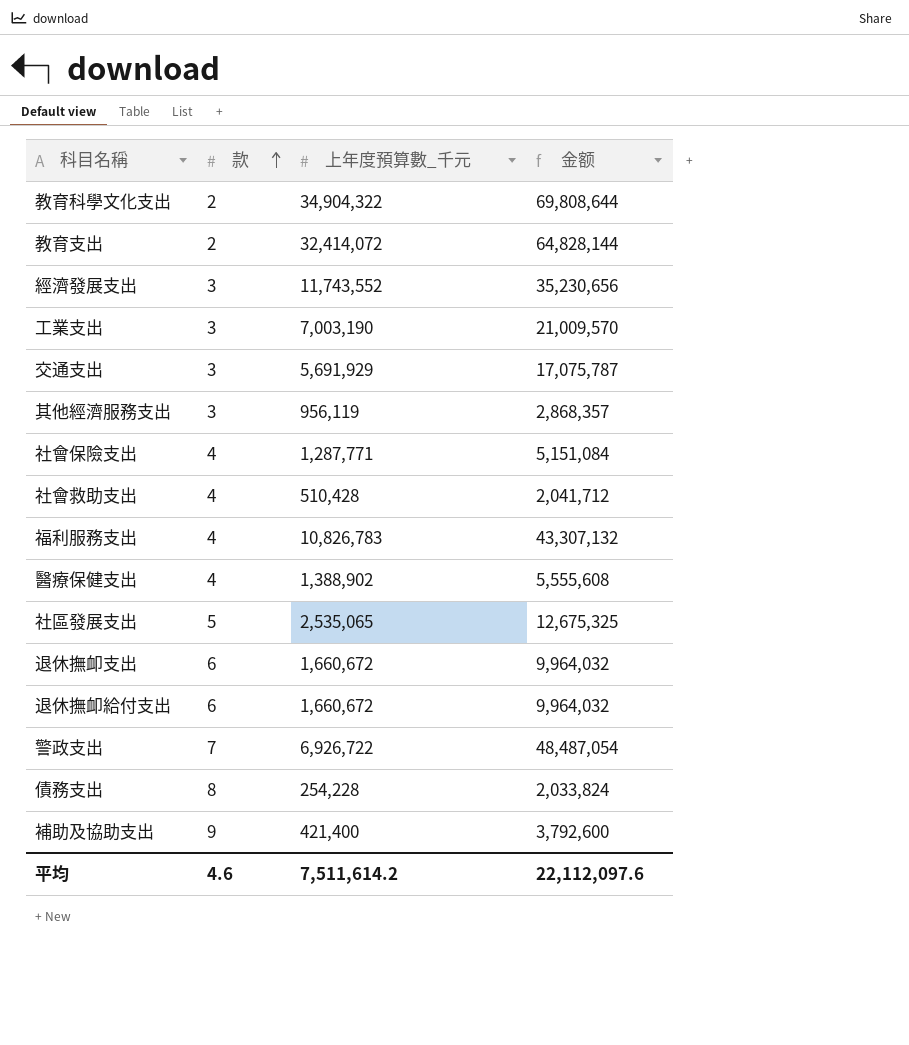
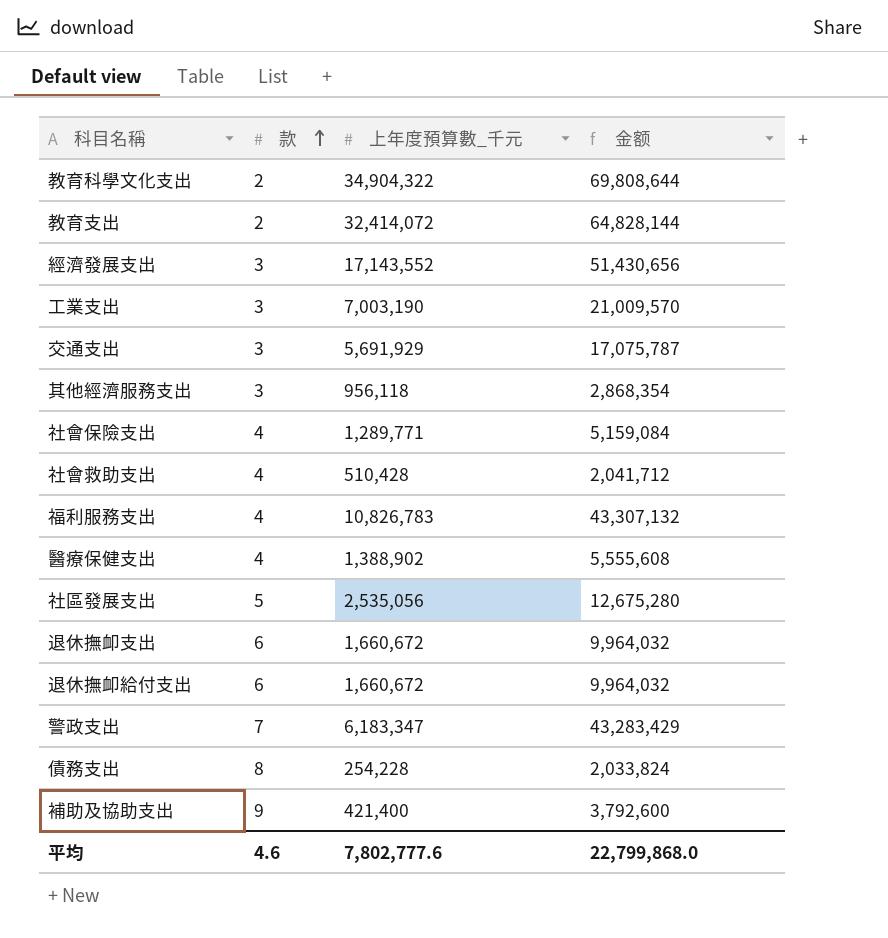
經濟發展支出 | 上年度預算數_千元: 11,743,552 -> 17,143,552
經濟發展支出 | 金额: 35,230,656 -> 51,430,656
其他經濟服務支出 | 上年度預算數_千元: 956,119 -> 956,118
其他經濟服務支出 | 金额: 2,868,357 -> 2,868,354
社會保險支出 | 上年度預算數_千元: 1,287,771 -> 1,289,771
社會保險支出 | 金额: 5,151,084 -> 5,159,084
社區發展支出 | 上年度預算數_千元: 2,535,065 -> 2,535,056
社區發展支出 | 金额: 12,675,325 -> 12,675,280
警政支出 | 上年度預算數_千元: 6,926,722 -> 6,183,347
警政支出 | 金额: 48,487,054 -> 43,283,429
平均 | 上年度預算數_千元: 7,511,614.2 -> 7,802,777.6
平均 | 金额: 22,112,097.6 -> 22,799,868.0

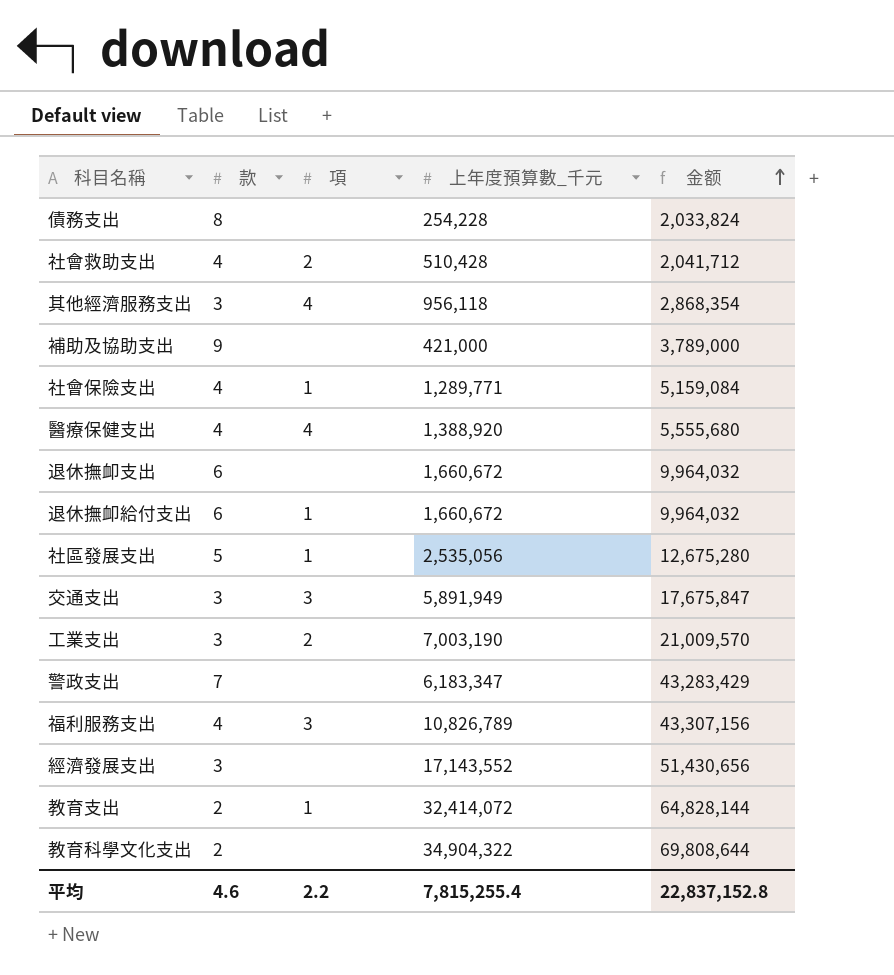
row order: 款 ascending -> 金额 ascending
column 項 | position: none -> 3
補助及協助支出 | 上年度預算數_千元: 421,400 -> 421,000
補助及協助支出 | 金额: 3,792,600 -> 3,789,000
醫療保健支出 | 上年度預算數_千元: 1,388,902 -> 1,388,920
醫療保健支出 | 金额: 5,555,608 -> 5,555,680
交通支出 | 上年度預算數_千元: 5,691,929 -> 5,891,949
交通支出 | 金额: 17,075,787 -> 17,675,847
福利服務支出 | 上年度預算數_千元: 10,826,783 -> 10,826,789
福利服務支出 | 金额: 43,307,132 -> 43,307,156
平均 | 上年度預算數_千元: 7,802,777.6 -> 7,815,255.4
平均 | 金额: 22,799,868.0 -> 22,837,152.8

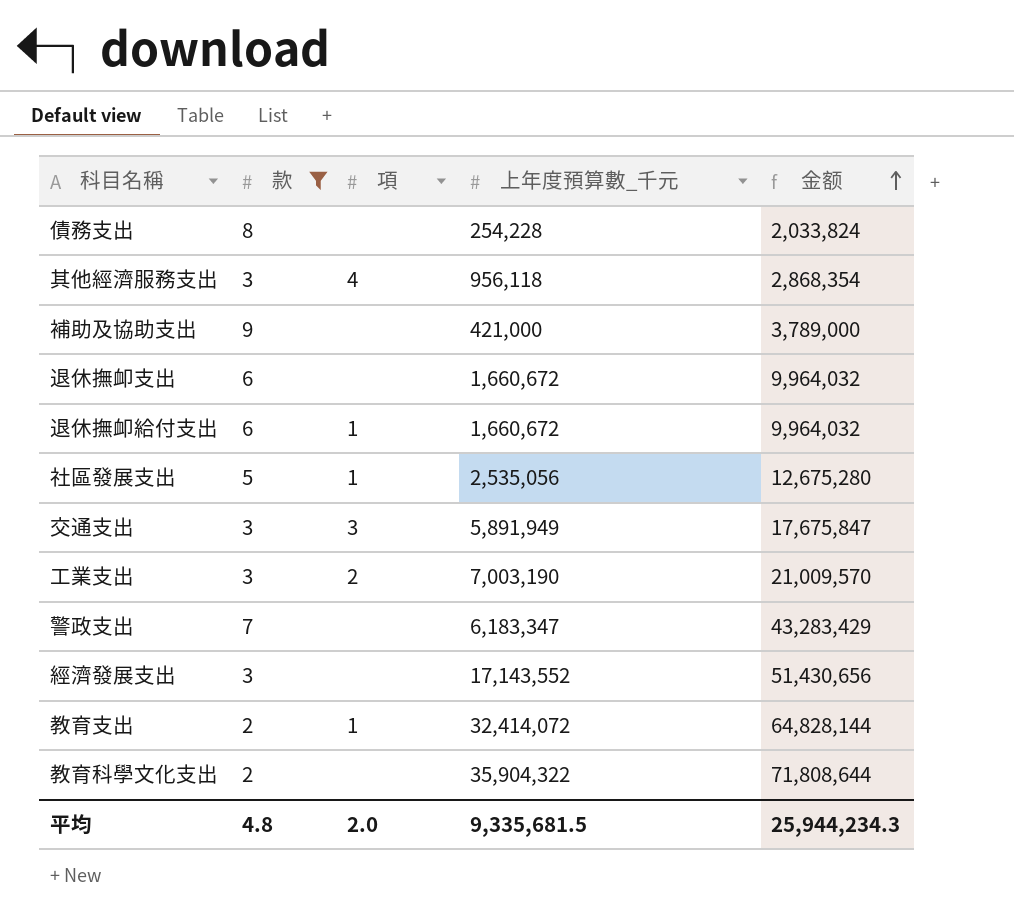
filter: none -> 款 != 4
教育科學文化支出 | 上年度預算數_千元: 34,904,322 -> 35,904,322
教育科學文化支出 | 金额: 69,808,644 -> 71,808,644
平均 | 款: 4.6 -> 4.8
平均 | 項: 2.2 -> 2.0
平均 | 上年度預算數_千元: 7,815,255.4 -> 9,335,681.5
平均 | 金额: 22,837,152.8 -> 25,944,234.3

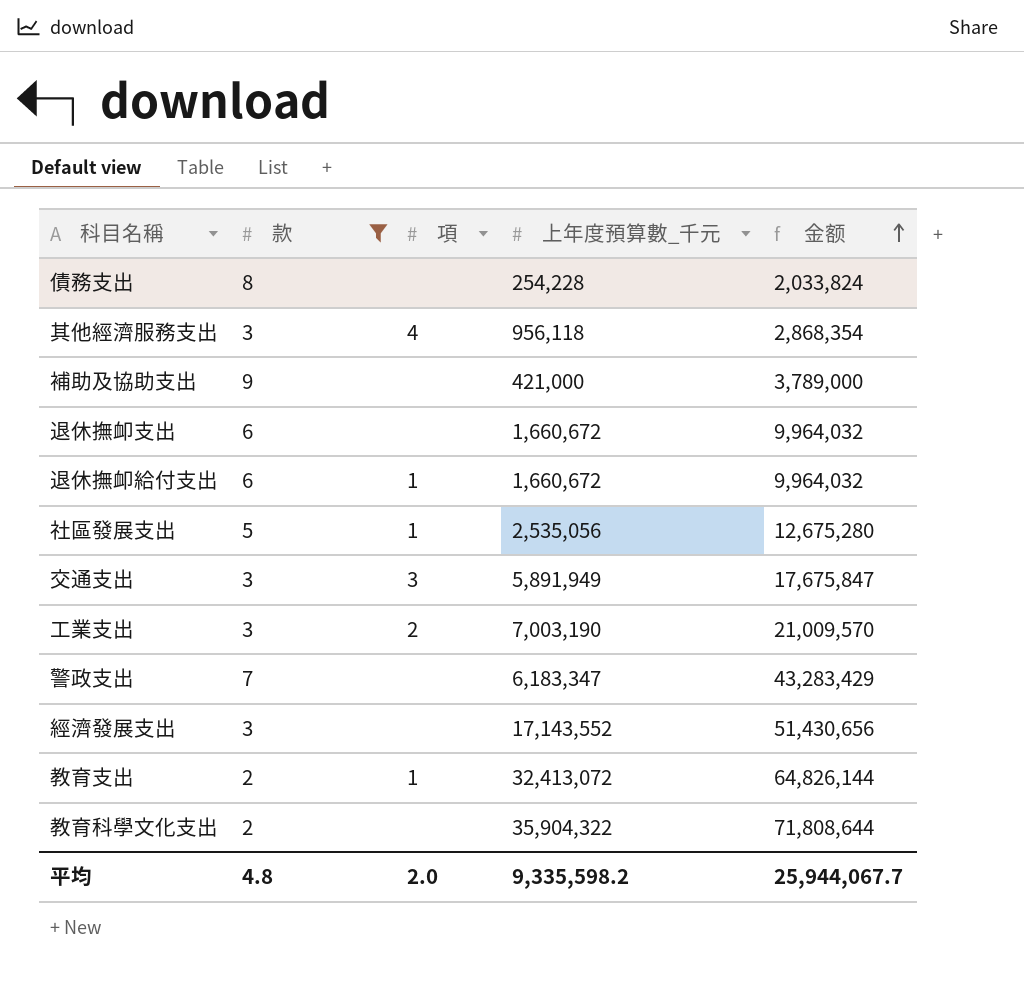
教育支出 | 上年度預算數_千元: 32,414,072 -> 32,413,072
教育支出 | 金额: 64,828,144 -> 64,826,144
平均 | 上年度預算數_千元: 9,335,681.5 -> 9,335,598.2
平均 | 金额: 25,944,234.3 -> 25,944,067.7

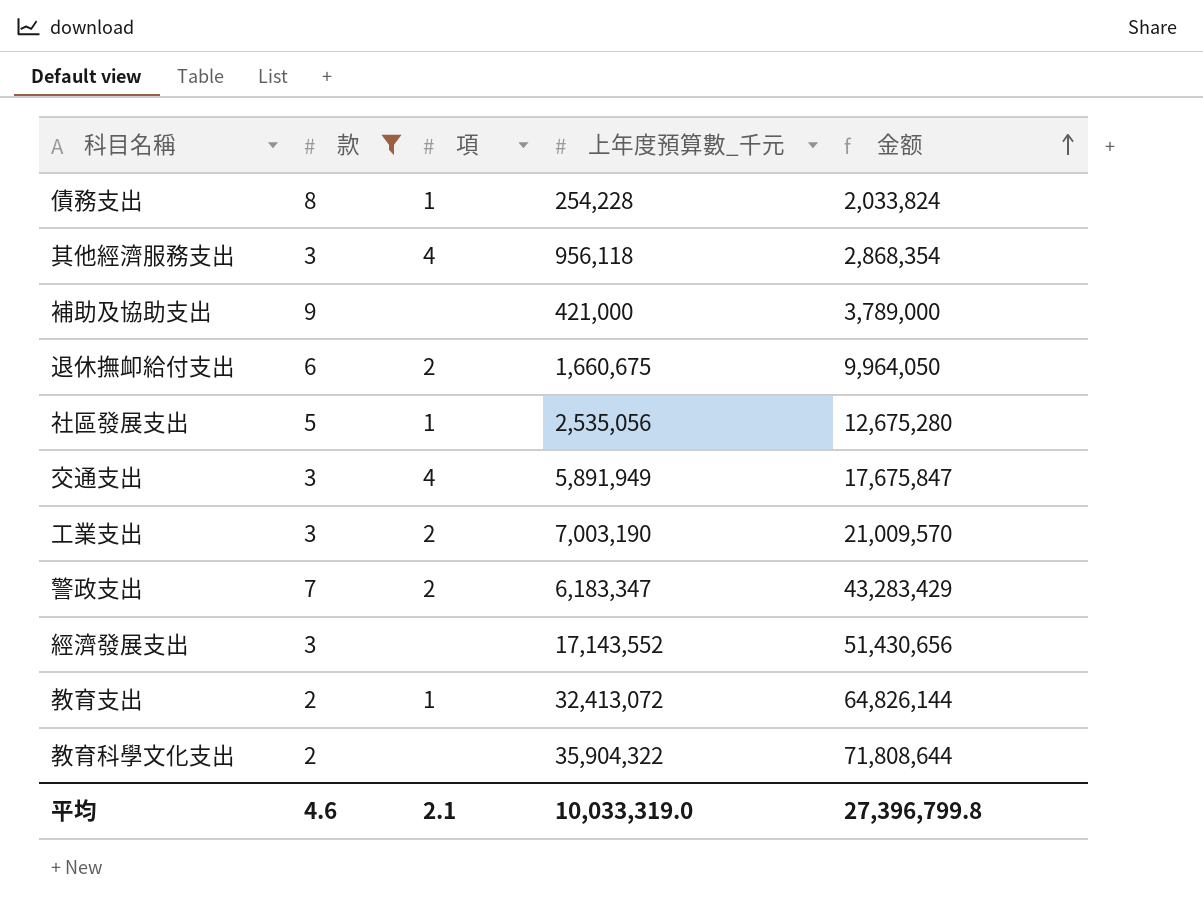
row 退休撫卹支出: 6 | none | 1,660,672 | 9,964,032 -> none
債務支出 | 項: none -> 1
退休撫卹給付支出 | 項: 1 -> 2
退休撫卹給付支出 | 上年度預算數_千元: 1,660,672 -> 1,660,675
退休撫卹給付支出 | 金额: 9,964,032 -> 9,964,050
交通支出 | 項: 3 -> 4
警政支出 | 項: none -> 2
平均 | 款: 4.8 -> 4.6
平均 | 項: 2.0 -> 2.1
平均 | 上年度預算數_千元: 9,335,598.2 -> 10,033,319.0
平均 | 金额: 25,944,067.7 -> 27,396,799.8

